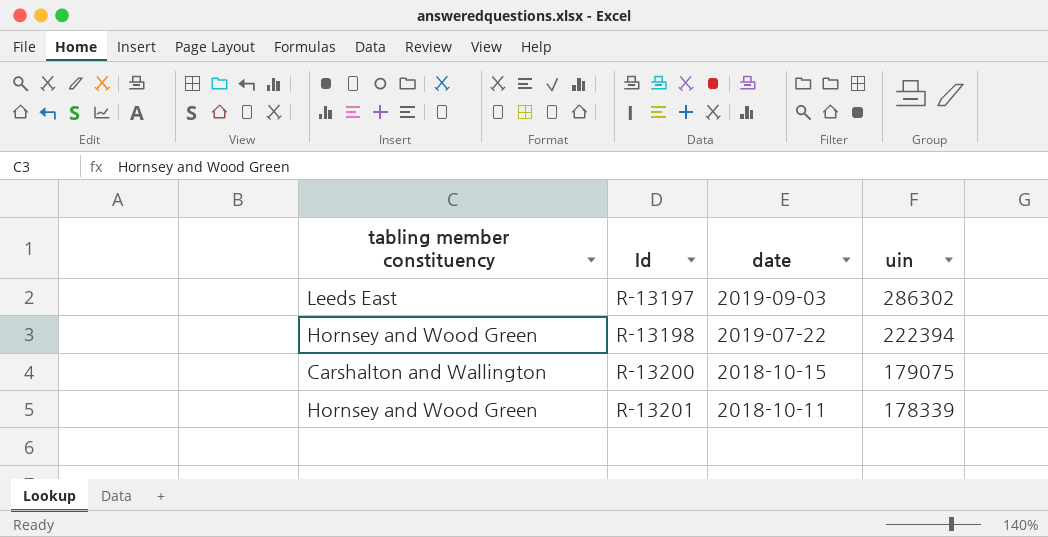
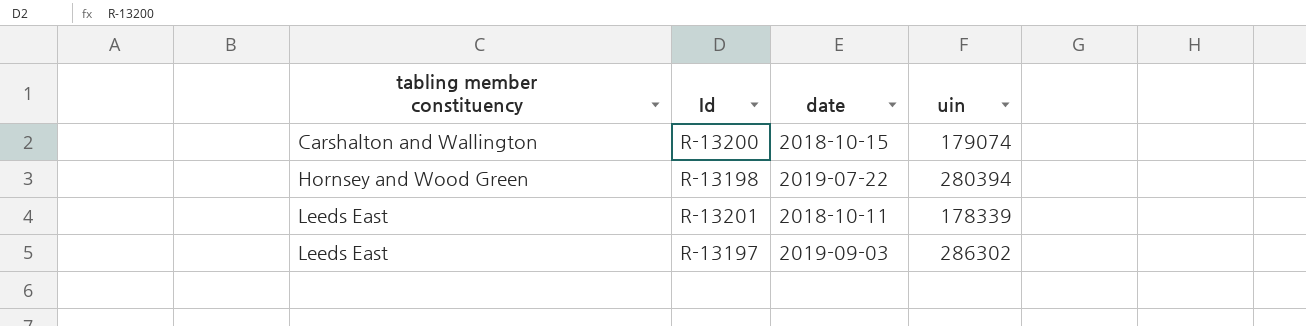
row order: Id ascending -> tabling member constituency ascending
R-13200 | uin: 179075 -> 179074
R-13198 | uin: 222394 -> 280394
R-13201 | tabling member constituency: Hornsey and Wood Green -> Leeds East

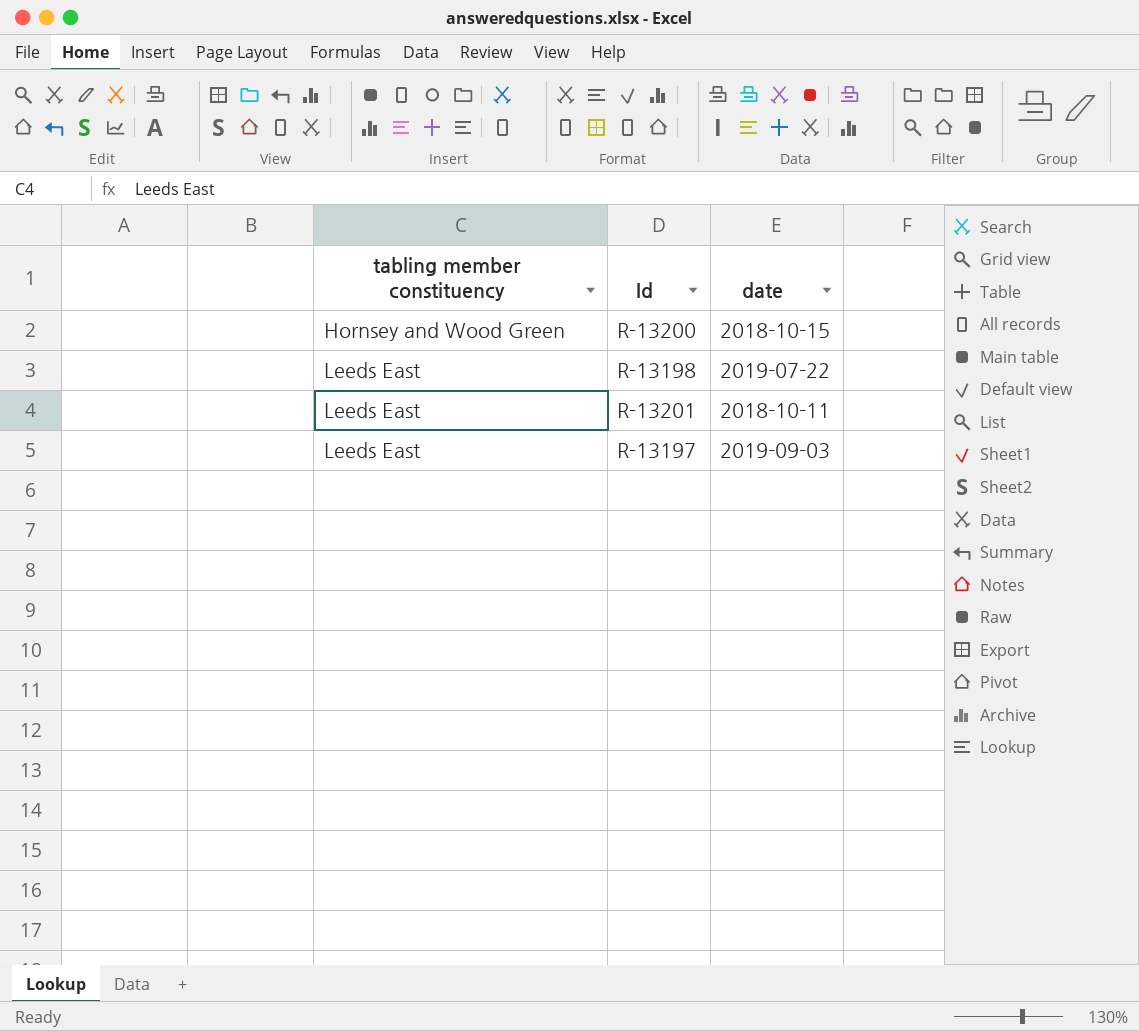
column uin | position: 4 -> none
R-13200 | tabling member constituency: Carshalton and Wallington -> Hornsey and Wood Green
R-13198 | tabling member constituency: Hornsey and Wood Green -> Leeds East

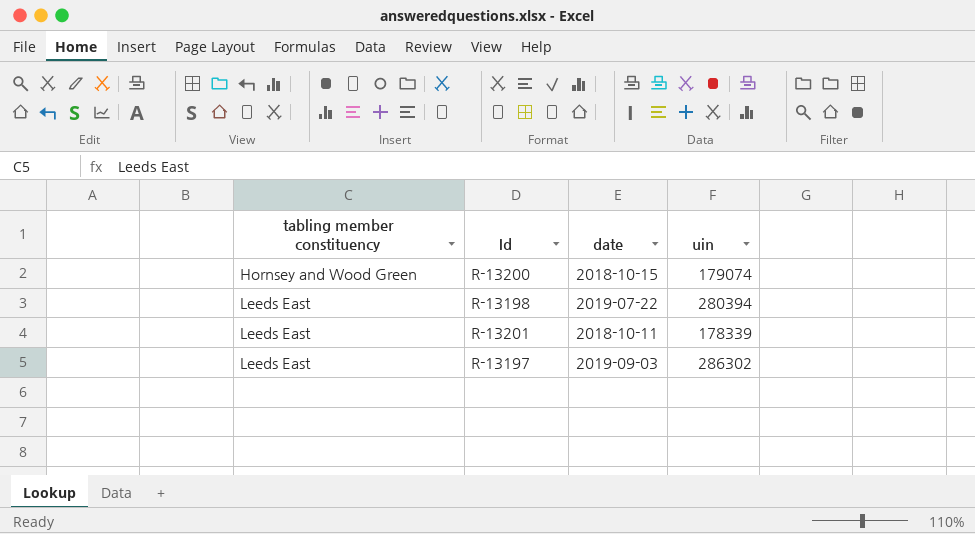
column uin | position: none -> 4

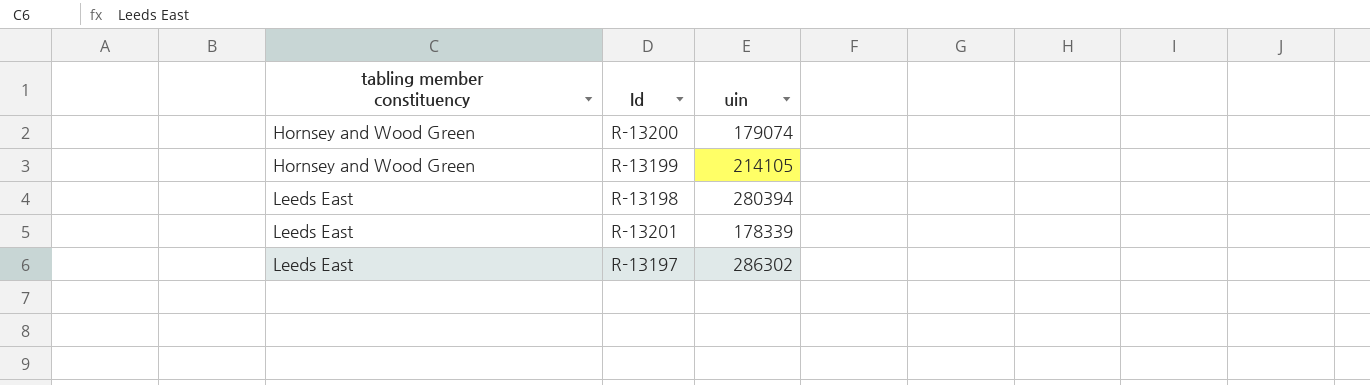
column date | position: 3 -> none
row R-13199: none -> Hornsey and Wood Green | 214105

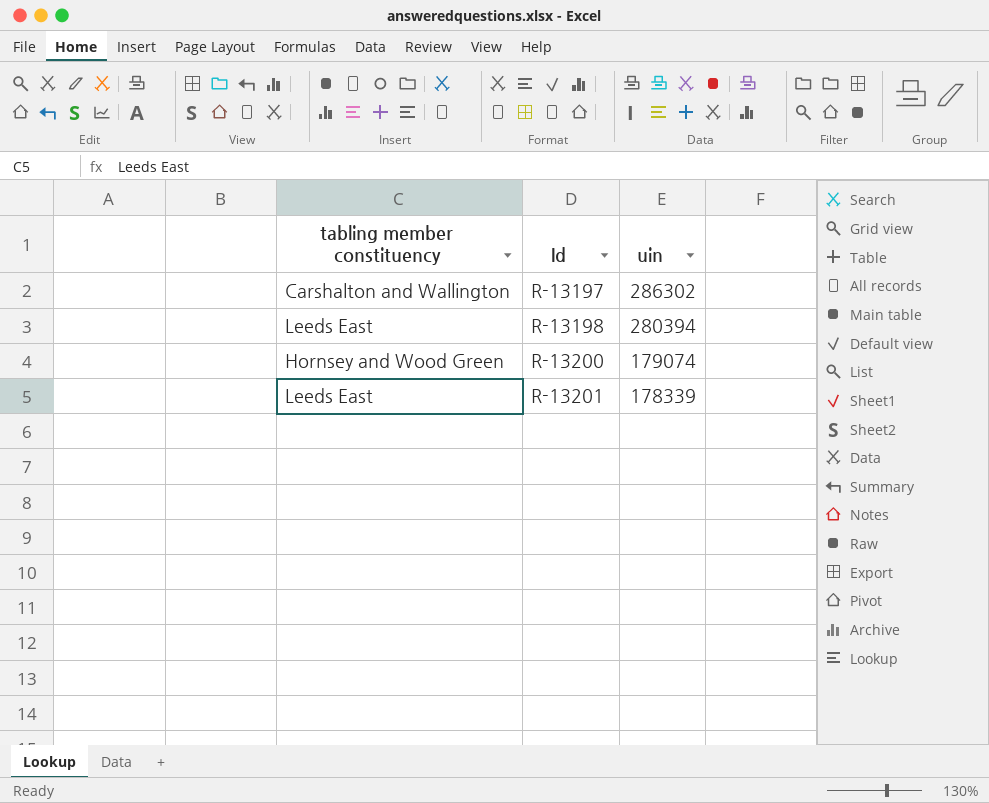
row order: tabling member constituency ascending -> Id ascending
row R-13199: Hornsey and Wood Green | 214105 -> none
R-13197 | tabling member constituency: Leeds East -> Carshalton and Wallington

